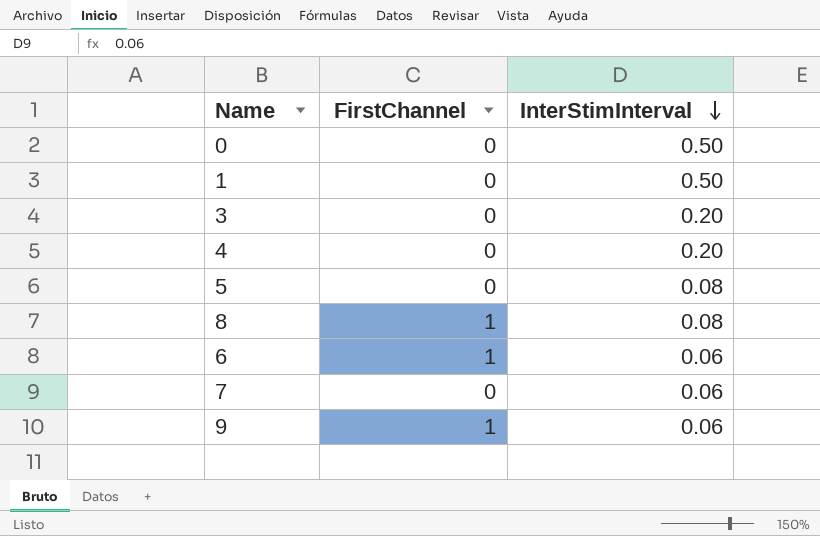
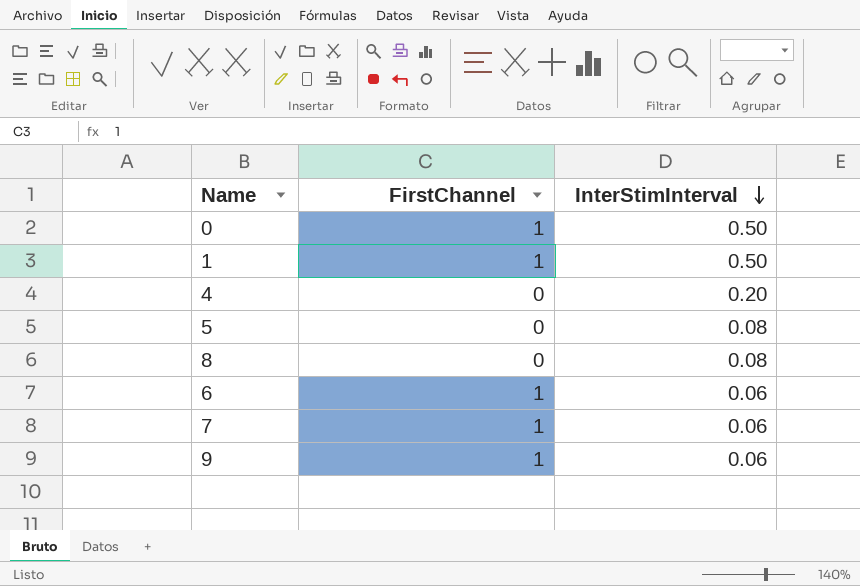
row 3: 0 | 0.20 -> none
0 | FirstChannel: 0 -> 1
1 | FirstChannel: 0 -> 1
8 | FirstChannel: 1 -> 0
7 | FirstChannel: 0 -> 1

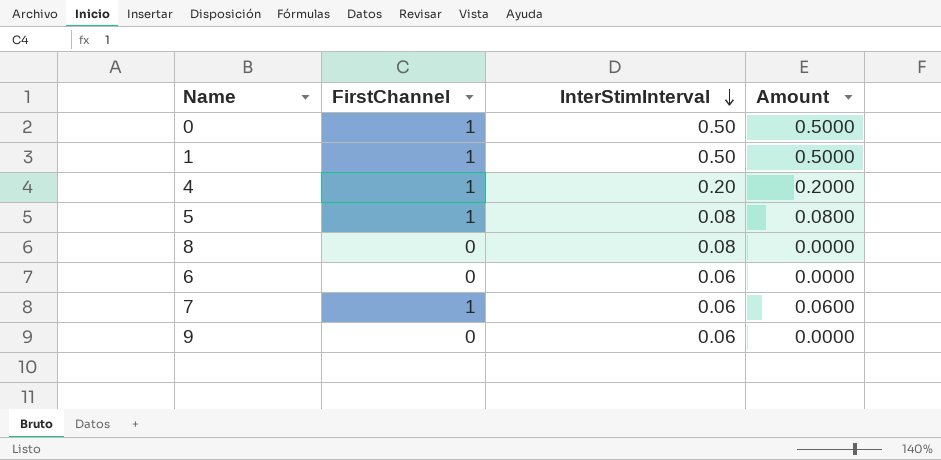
column Amount | formula: none -> [FirstChannel] * [InterStimInterval]
4 | FirstChannel: 0 -> 1
5 | FirstChannel: 0 -> 1
6 | FirstChannel: 1 -> 0
9 | FirstChannel: 1 -> 0

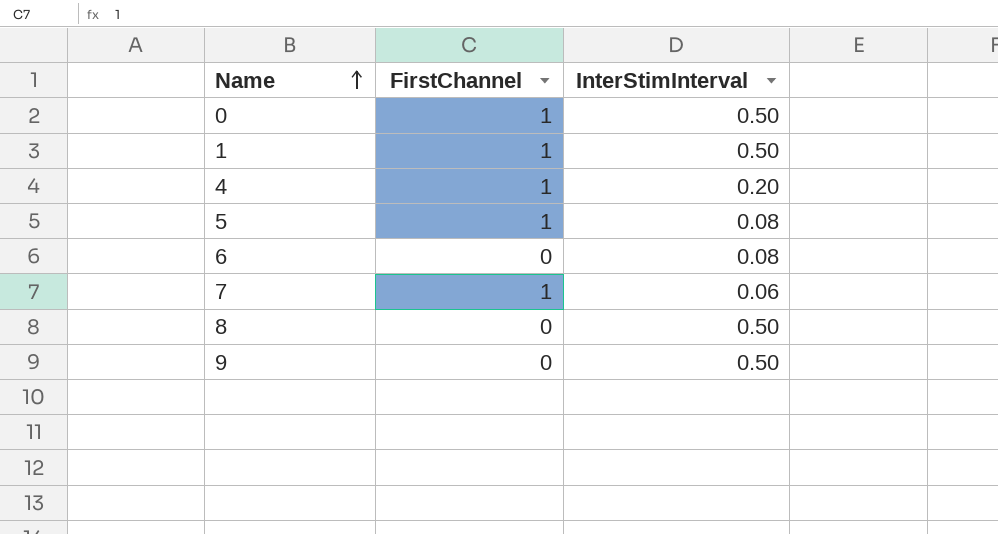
row order: InterStimInterval descending -> Name ascending
column Amount | formula: [FirstChannel] * [InterStimInterval] -> none
6 | InterStimInterval: 0.06 -> 0.08
8 | InterStimInterval: 0.08 -> 0.50
9 | InterStimInterval: 0.06 -> 0.50

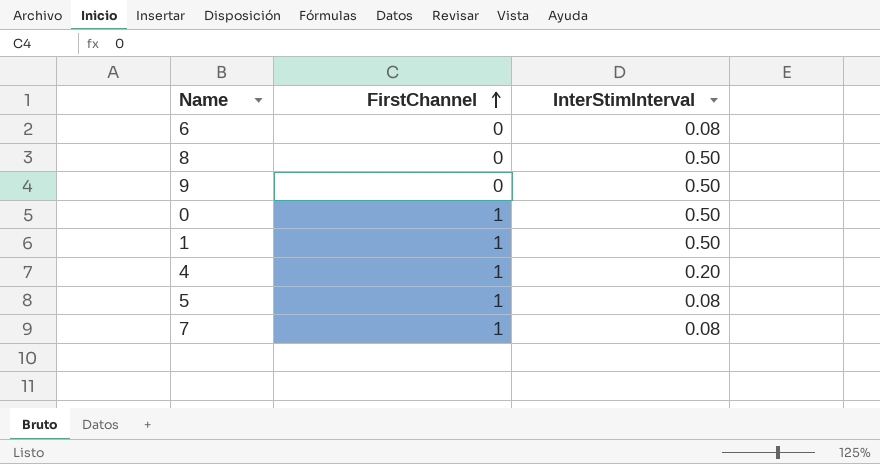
row order: Name ascending -> FirstChannel ascending
7 | InterStimInterval: 0.06 -> 0.08

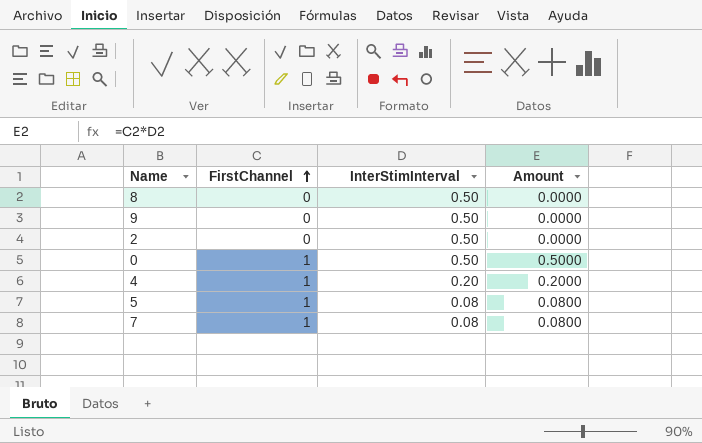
column Amount | formula: none -> [FirstChannel] * [InterStimInterval]
row 6: 0 | 0.08 -> none
row 1: 1 | 0.50 -> none
row 2: none -> 0 | 0.50 | 0.0000

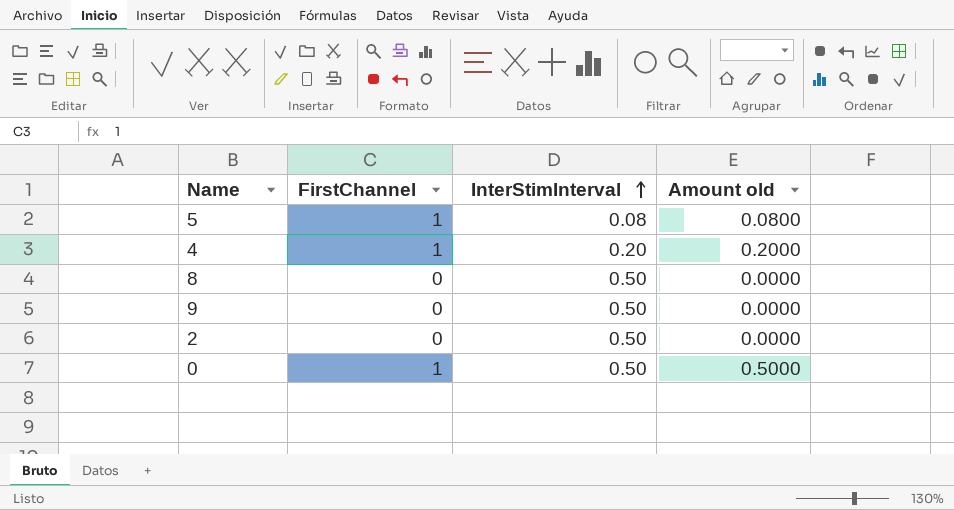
row order: FirstChannel ascending -> InterStimInterval ascending
column name: Amount -> Amount old
row 7: 1 | 0.08 | 0.0800 -> none

